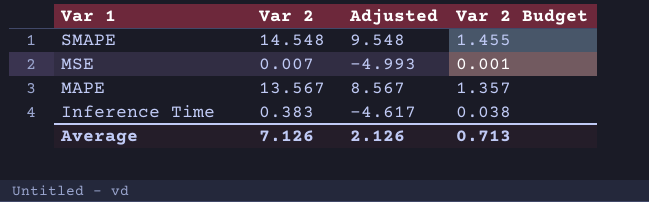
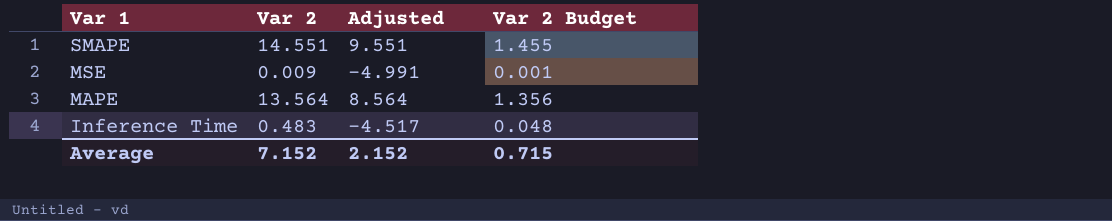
SMAPE | Var 2: 14.548 -> 14.551
SMAPE | Adjusted: 9.548 -> 9.551
MSE | Var 2: 0.007 -> 0.009
MSE | Adjusted: -4.993 -> -4.991
MAPE | Var 2: 13.567 -> 13.564
MAPE | Adjusted: 8.567 -> 8.564
MAPE | Var 2 Budget: 1.357 -> 1.356
Inference Time | Var 2: 0.383 -> 0.483
Inference Time | Adjusted: -4.617 -> -4.517
Inference Time | Var 2 Budget: 0.038 -> 0.048
Average | Var 2: 7.126 -> 7.152
Average | Adjusted: 2.126 -> 2.152
Average | Var 2 Budget: 0.713 -> 0.715

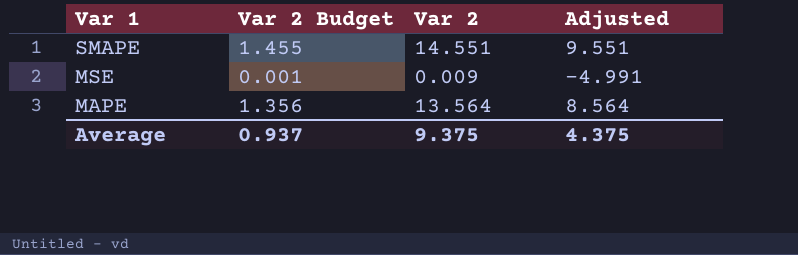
column Var 2 Budget | position: 4 -> 2
row Inference Time: 0.483 | -4.517 | 0.048 -> none
Average | Var 2 Budget: 0.715 -> 0.937
Average | Var 2: 7.152 -> 9.375
Average | Adjusted: 2.152 -> 4.375

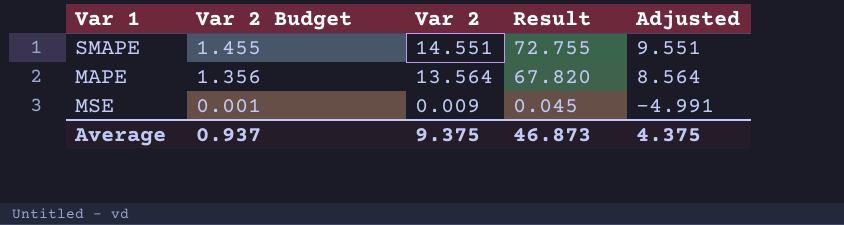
row order: Var 1 descending -> Var 2 Budget descending
column Result | formula: none -> [Var 2] * 5

